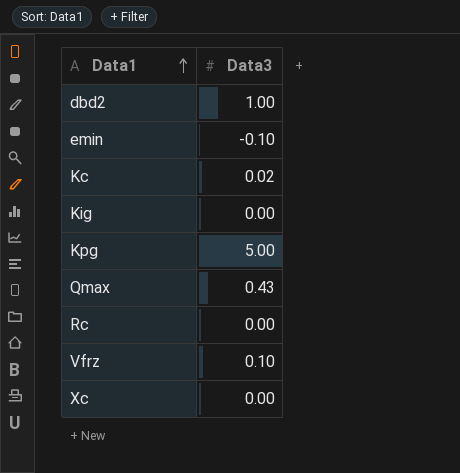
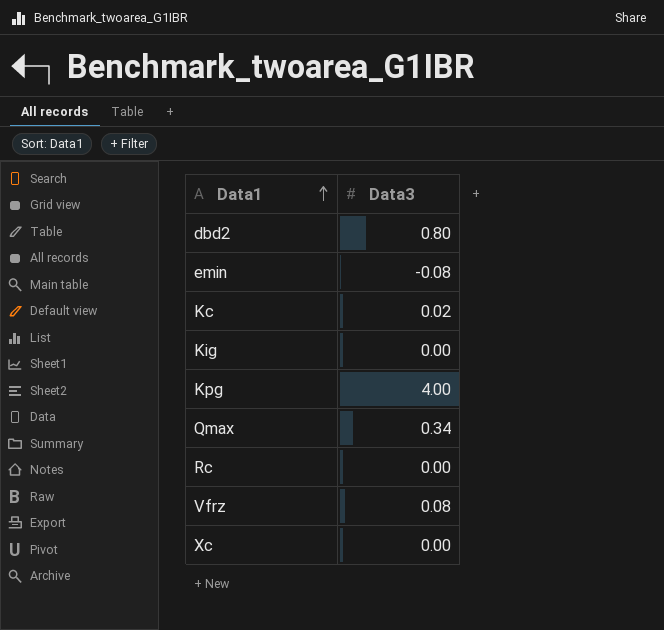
dbd2 | Data3: 1.00 -> 0.80
emin | Data3: -0.10 -> -0.08
Kpg | Data3: 5.00 -> 4.00
Qmax | Data3: 0.43 -> 0.34
Vfrz | Data3: 0.10 -> 0.08

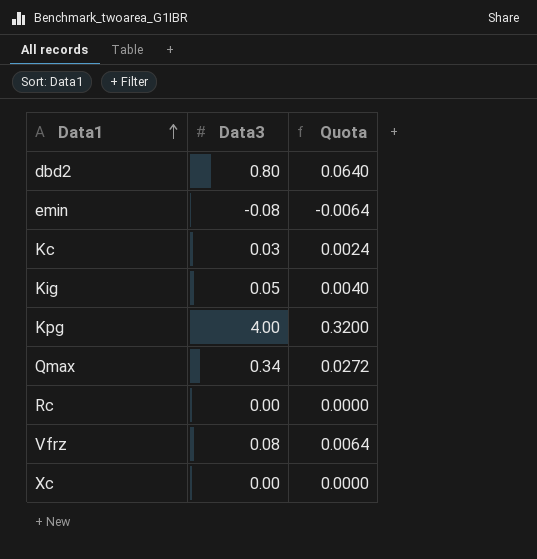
column Quota | formula: none -> [Data3] * 0.08
Kc | Data3: 0.02 -> 0.03
Kig | Data3: 0.00 -> 0.05

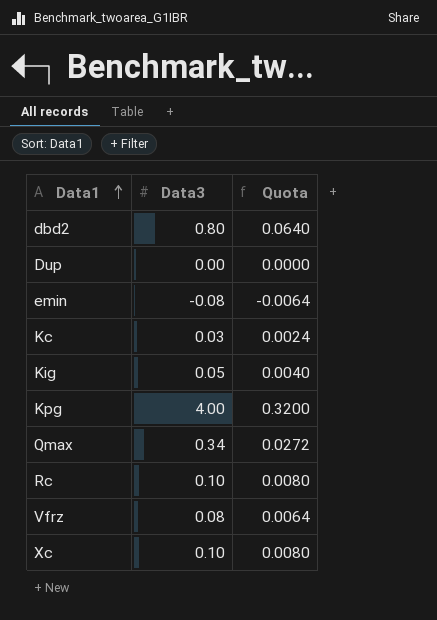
row Dup: none -> 0.00 | 0.0000
Rc | Data3: 0.00 -> 0.10
Rc | Quota: 0.0000 -> 0.0080
Xc | Data3: 0.00 -> 0.10
Xc | Quota: 0.0000 -> 0.0080

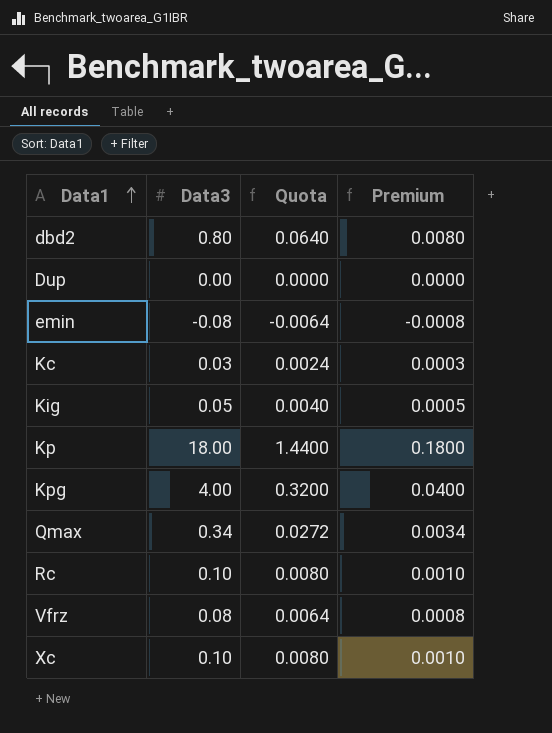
column Premium | formula: none -> [Data3] * 0.01
row Kp: none -> 18.00 | 1.4400 | 0.1800

